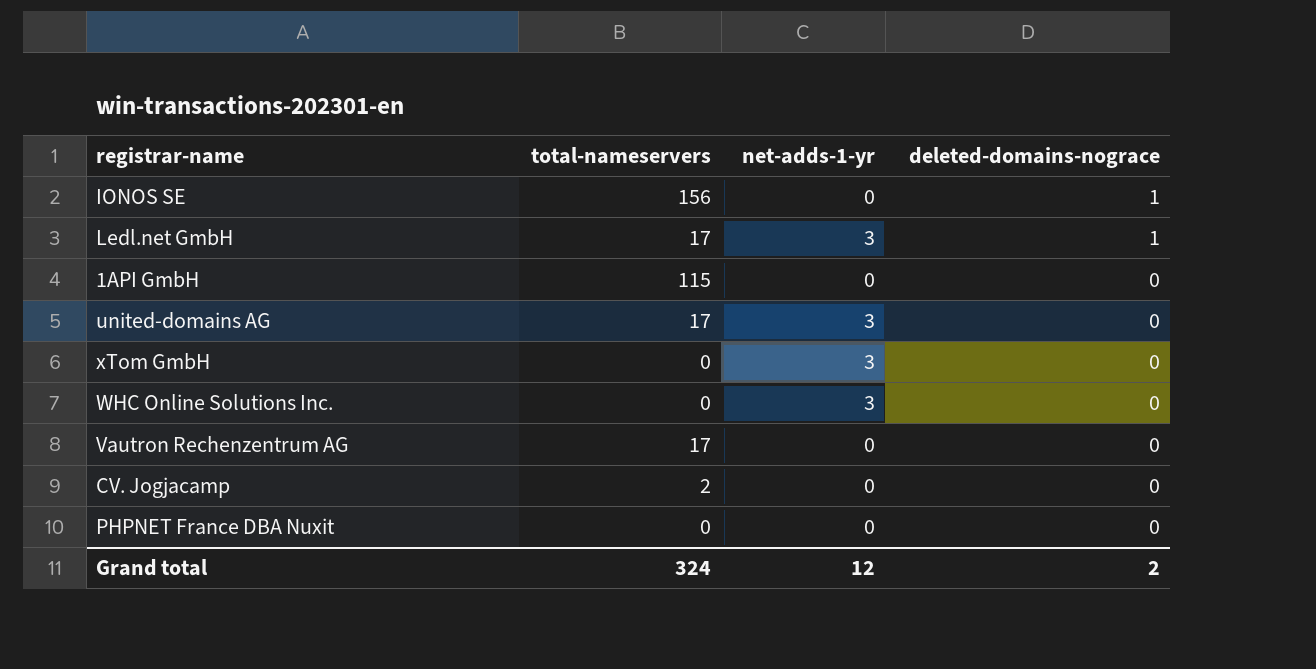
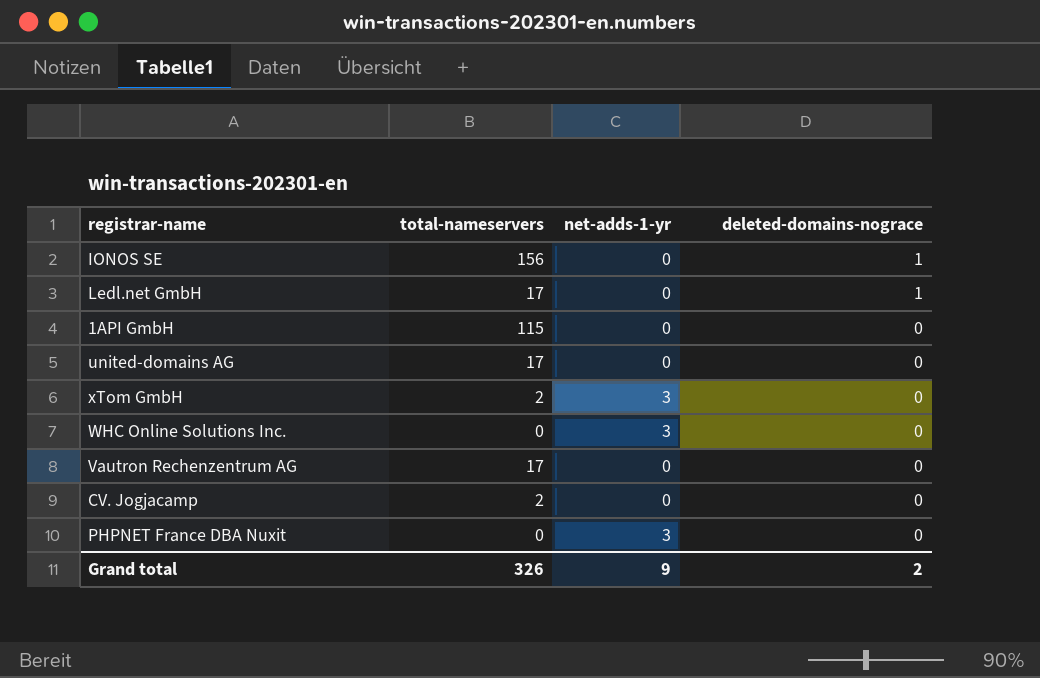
Ledl.net GmbH | net-adds-1-yr: 3 -> 0
united-domains AG | net-adds-1-yr: 3 -> 0
xTom GmbH | total-nameservers: 0 -> 2
PHPNET France DBA Nuxit | net-adds-1-yr: 0 -> 3
Grand total | total-nameservers: 324 -> 326
Grand total | net-adds-1-yr: 12 -> 9

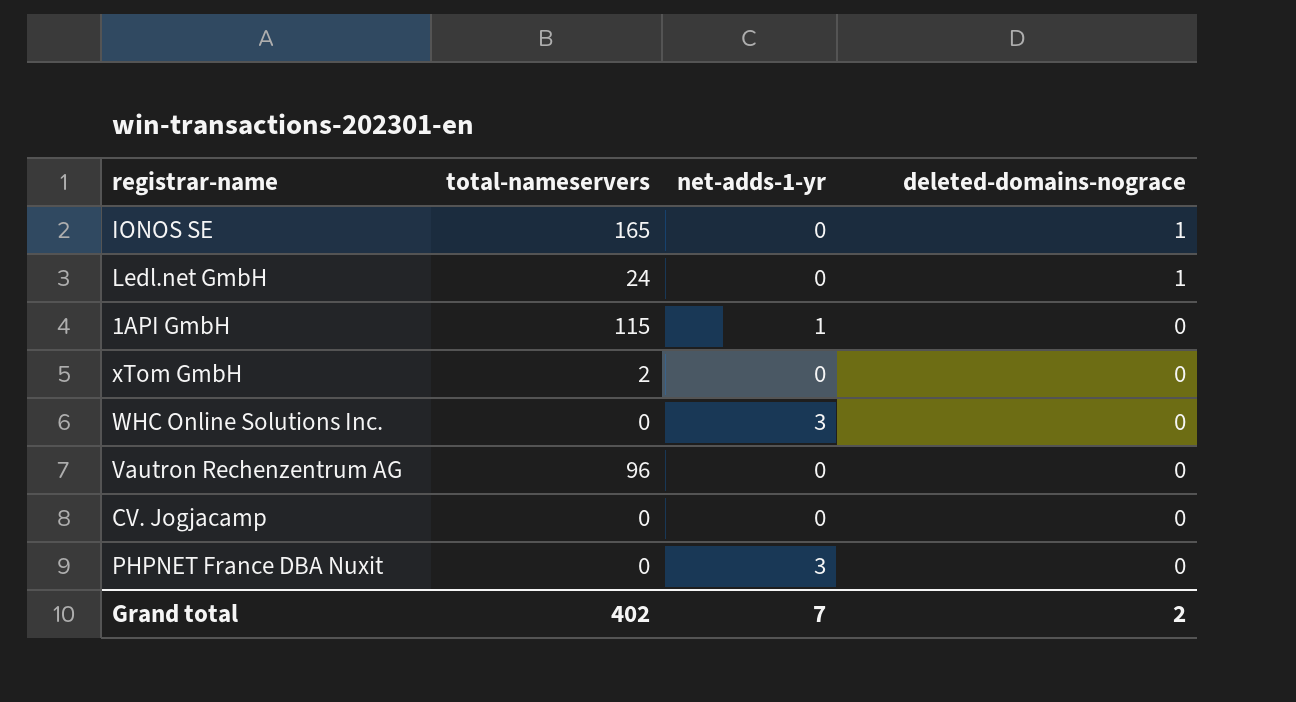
row united-domains AG: 17 | 0 | 0 -> none
IONOS SE | total-nameservers: 156 -> 165
Ledl.net GmbH | total-nameservers: 17 -> 24
1API GmbH | net-adds-1-yr: 0 -> 1
xTom GmbH | net-adds-1-yr: 3 -> 0
Vautron Rechenzentrum AG | total-nameservers: 17 -> 96
CV. Jogjacamp | total-nameservers: 2 -> 0
Grand total | total-nameservers: 326 -> 402
Grand total | net-adds-1-yr: 9 -> 7

